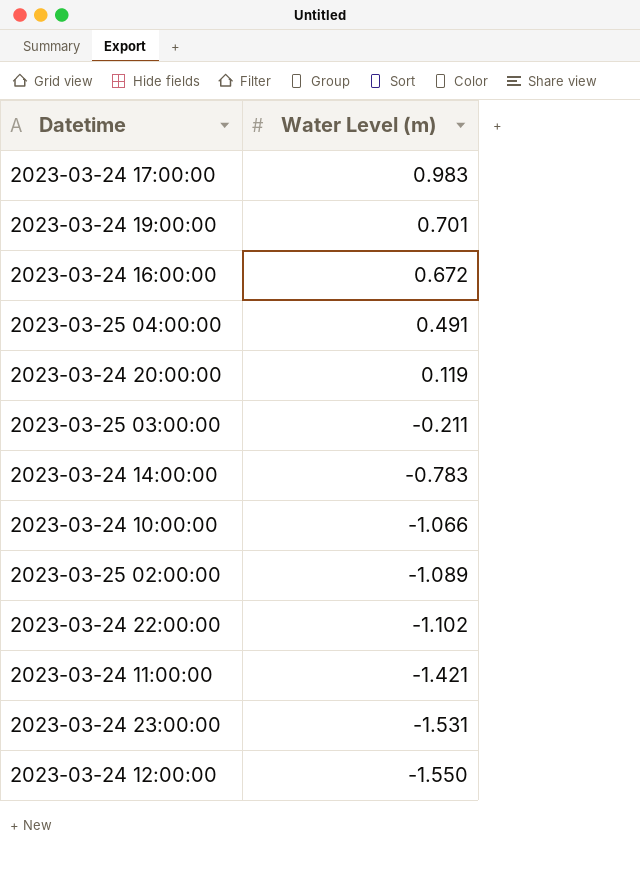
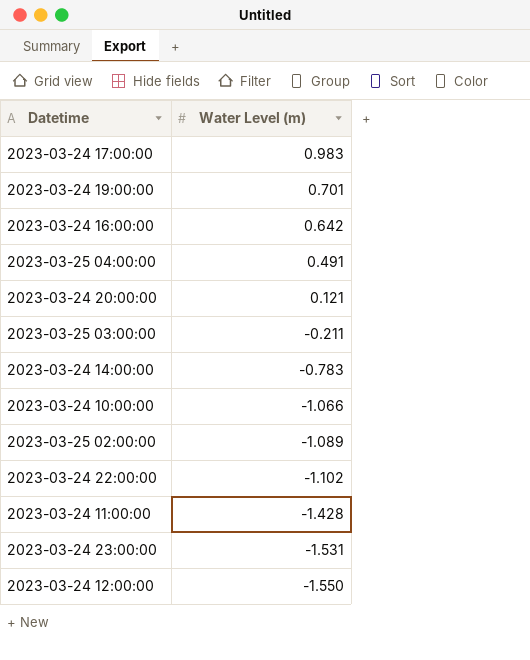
2023-03-24 16:00:00 | Water Level (m): 0.672 -> 0.642
2023-03-24 20:00:00 | Water Level (m): 0.119 -> 0.121
2023-03-24 11:00:00 | Water Level (m): -1.421 -> -1.428

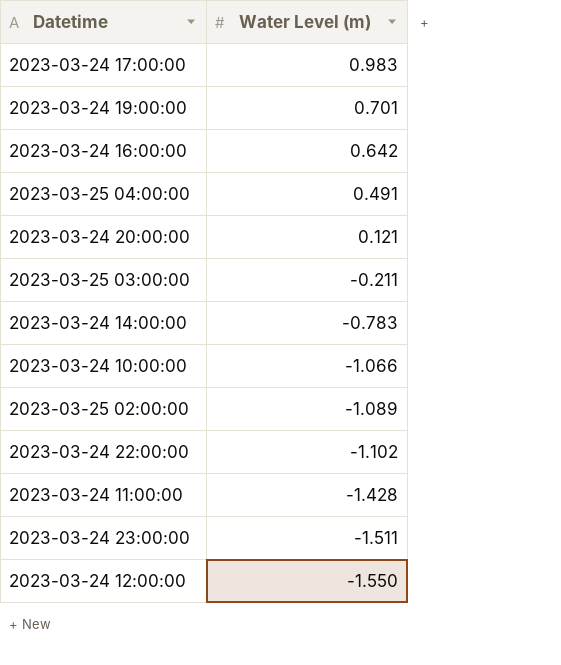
2023-03-24 23:00:00 | Water Level (m): -1.531 -> -1.511

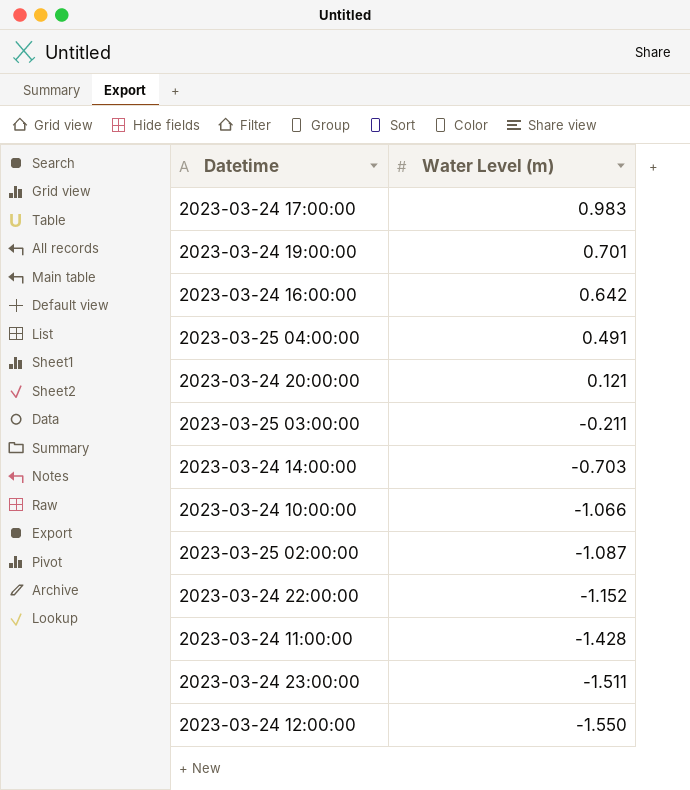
2023-03-24 14:00:00 | Water Level (m): -0.783 -> -0.703
2023-03-25 02:00:00 | Water Level (m): -1.089 -> -1.087
2023-03-24 22:00:00 | Water Level (m): -1.102 -> -1.152

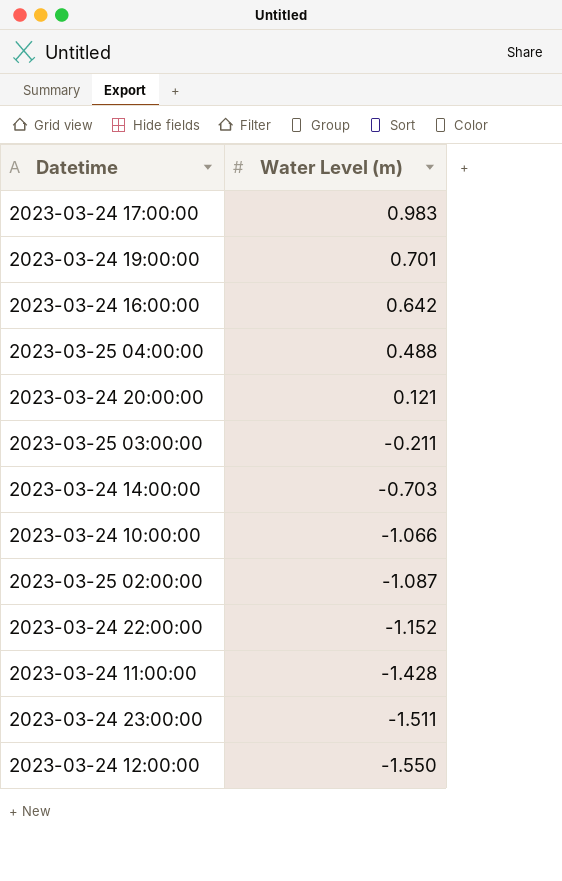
2023-03-25 04:00:00 | Water Level (m): 0.491 -> 0.488

